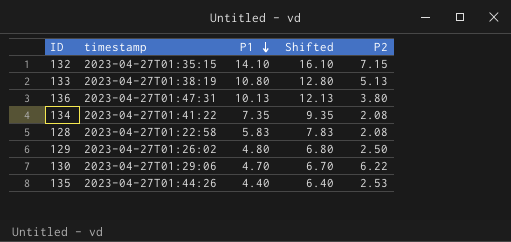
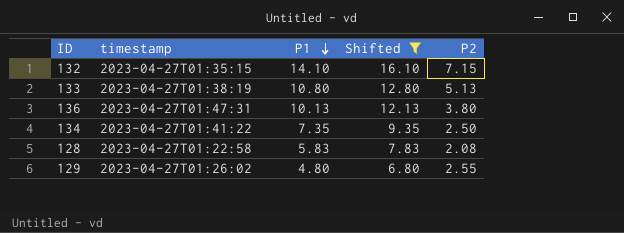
filter: none -> Shifted >= 6.80
134 | P2: 2.08 -> 2.50
129 | P2: 2.50 -> 2.55

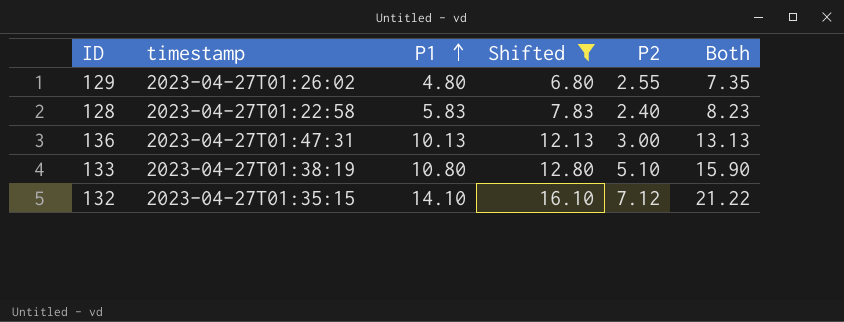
row order: P1 descending -> P1 ascending
column Both | formula: none -> [P1] + [P2]
row 134: 2023-04-27T01:41:22 | 7.35 | 9.35 | 2.50 -> none
128 | P2: 2.08 -> 2.40
136 | P2: 3.80 -> 3.00
133 | P2: 5.13 -> 5.10
132 | P2: 7.15 -> 7.12

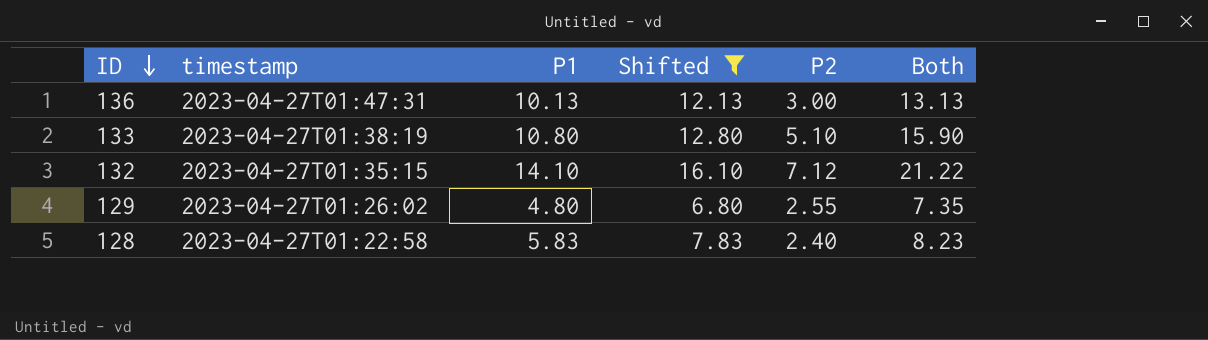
row order: P1 ascending -> ID descending

